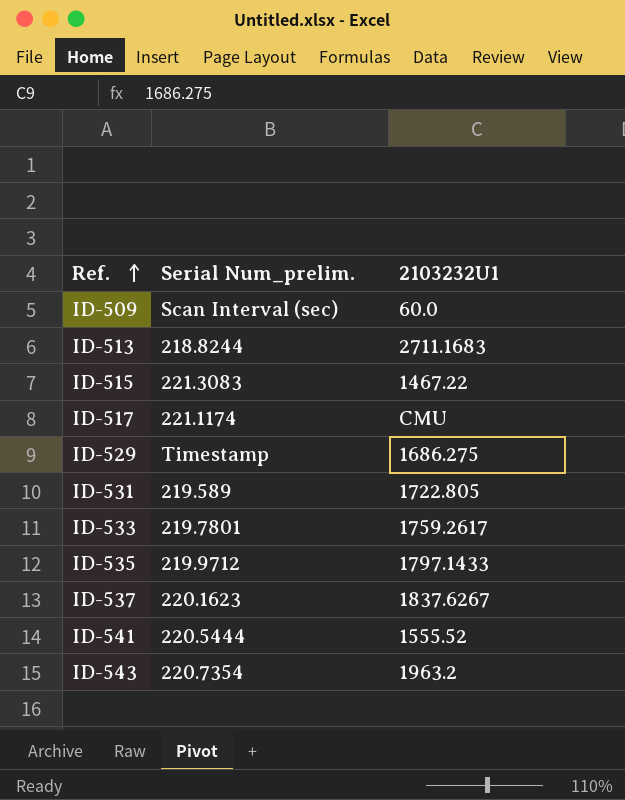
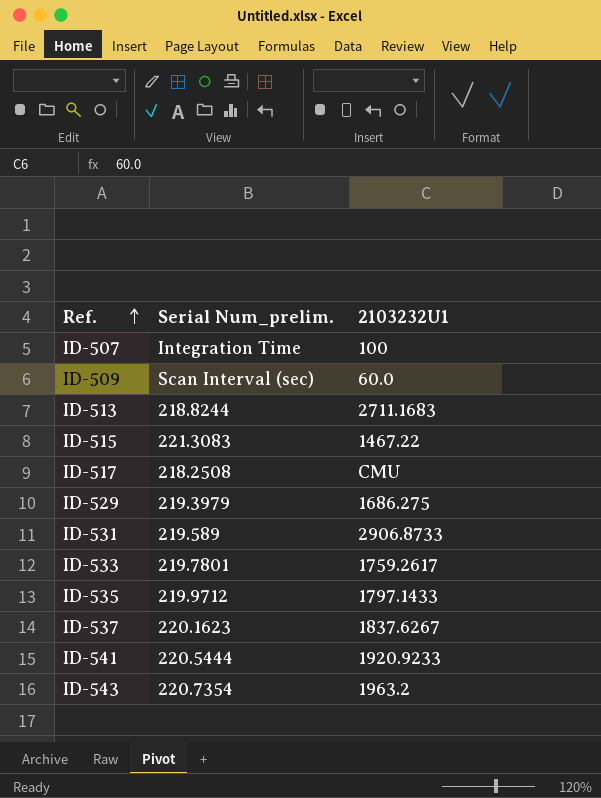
row ID-507: none -> Integration Time | 100
ID-517 | Serial Num_prelim.: 221.1174 -> 218.2508
ID-529 | Serial Num_prelim.: Timestamp -> 219.3979
ID-531 | 2103232U1: 1722.805 -> 2906.8733
ID-541 | 2103232U1: 1555.52 -> 1920.9233

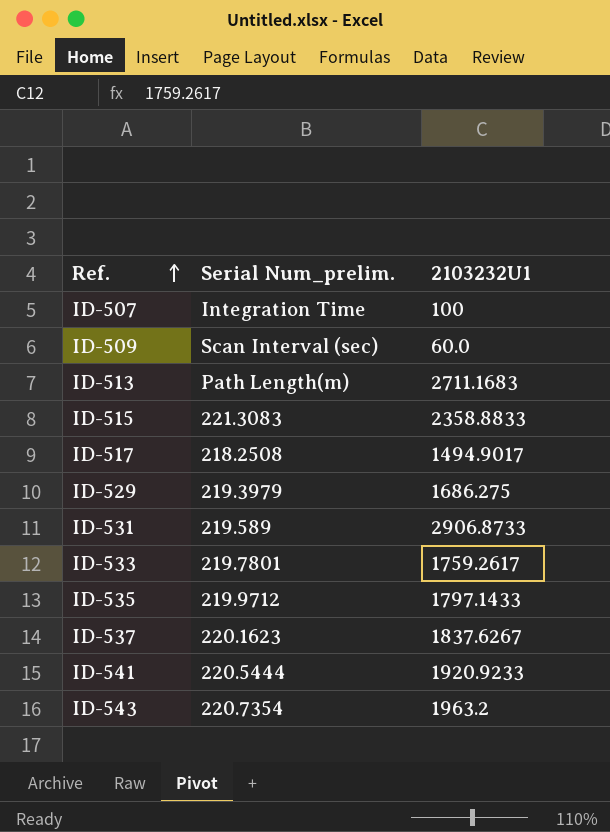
ID-513 | Serial Num_prelim.: 218.8244 -> Path Length(m)
ID-515 | 2103232U1: 1467.22 -> 2358.8833
ID-517 | 2103232U1: CMU -> 1494.9017

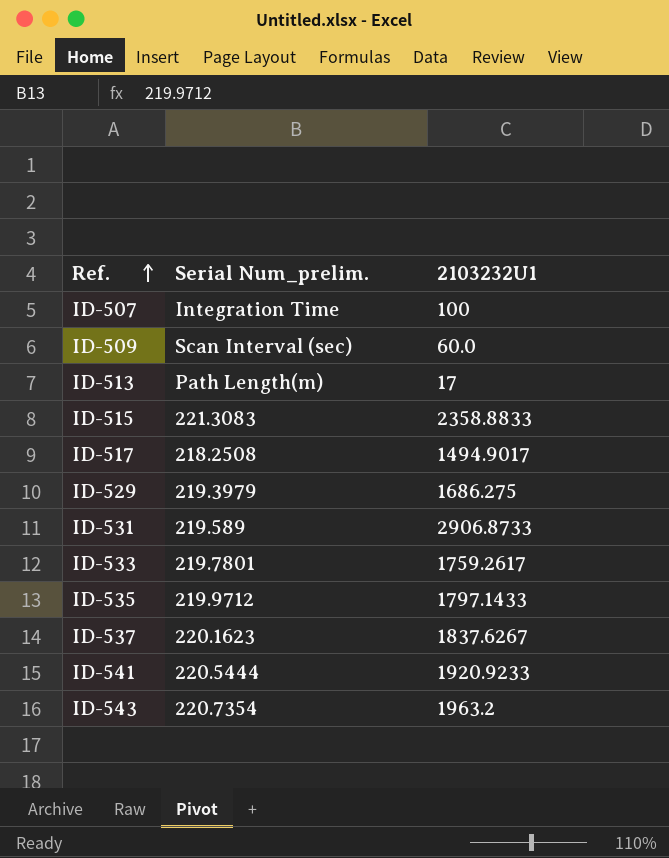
ID-513 | 2103232U1: 2711.1683 -> 17

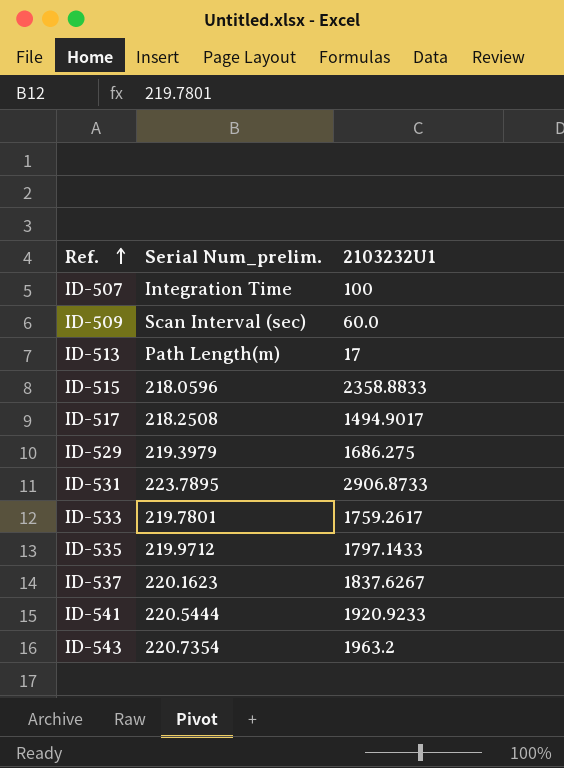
ID-515 | Serial Num_prelim.: 221.3083 -> 218.0596
ID-531 | Serial Num_prelim.: 219.589 -> 223.7895

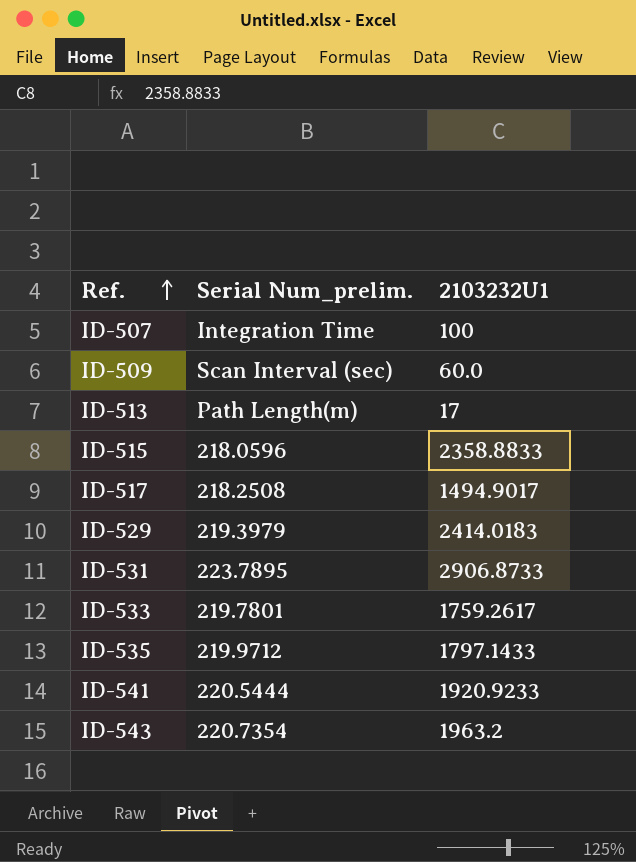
row ID-537: 220.1623 | 1837.6267 -> none
ID-529 | 2103232U1: 1686.275 -> 2414.0183

